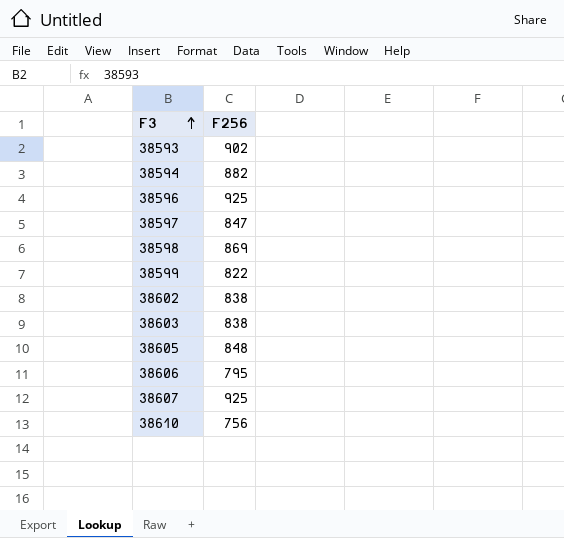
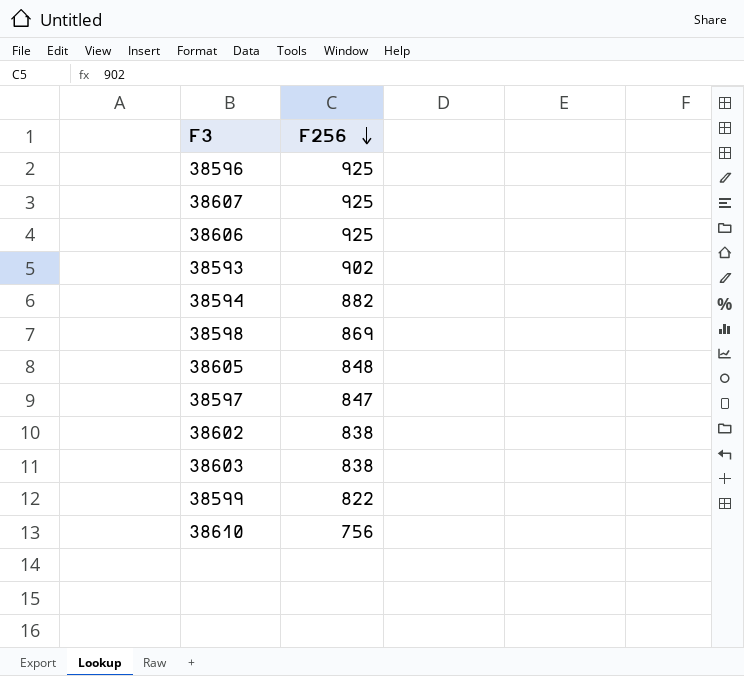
row order: F3 ascending -> F256 descending
38606 | F256: 795 -> 925

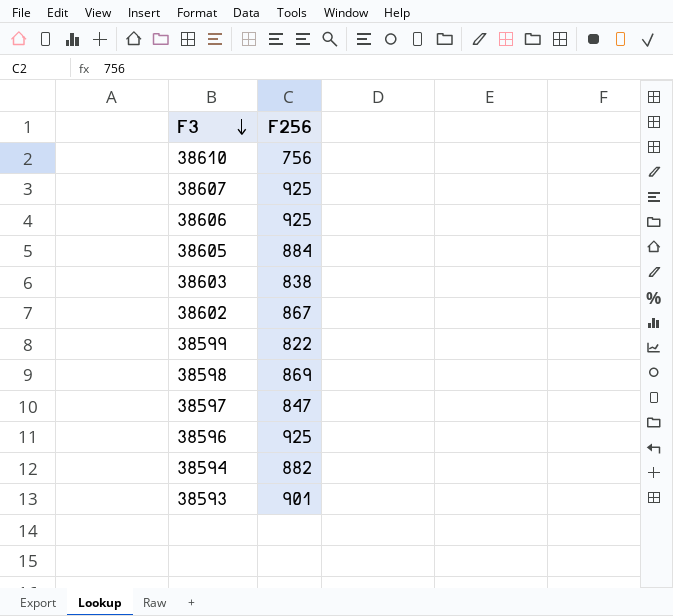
row order: F256 descending -> F3 descending
38605 | F256: 848 -> 884
38602 | F256: 838 -> 867
38593 | F256: 902 -> 901

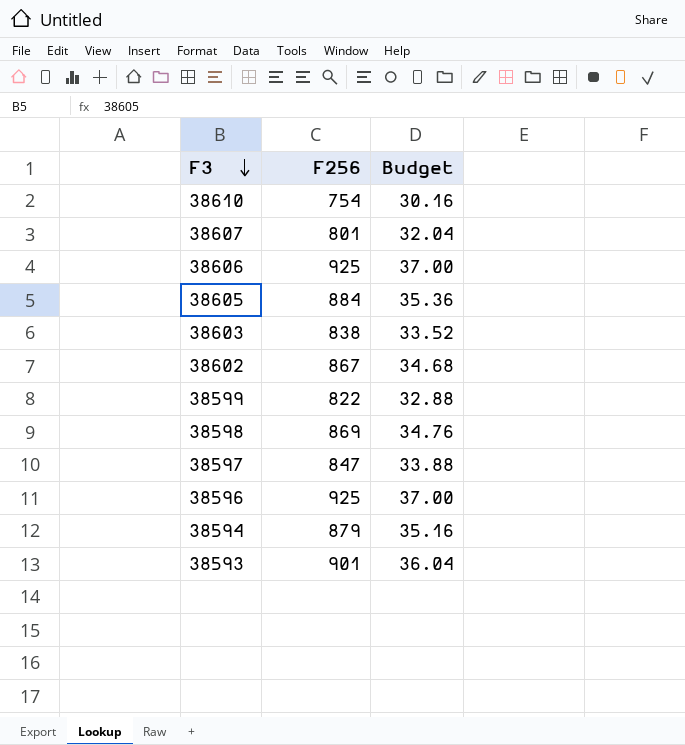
column Budget | formula: none -> [F256] * 0.04
38610 | F256: 756 -> 754
38607 | F256: 925 -> 801
38594 | F256: 882 -> 879

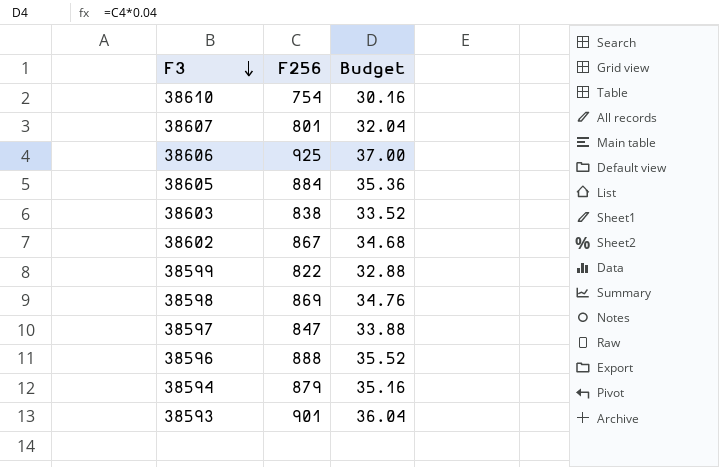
38596 | F256: 925 -> 888
38596 | Budget: 37.00 -> 35.52

